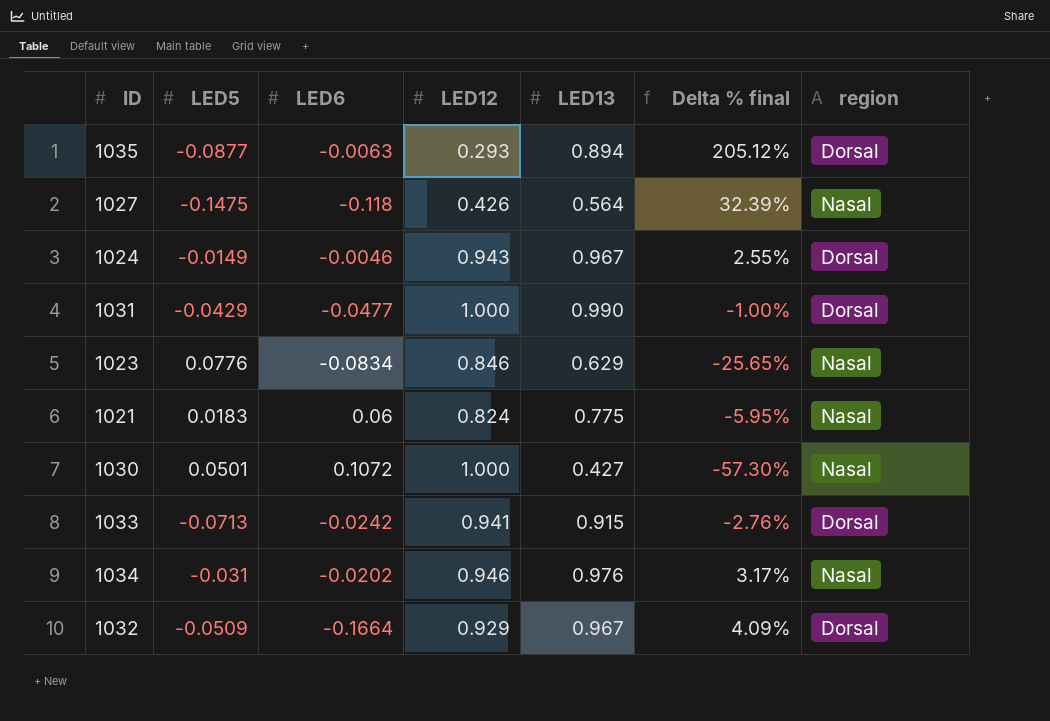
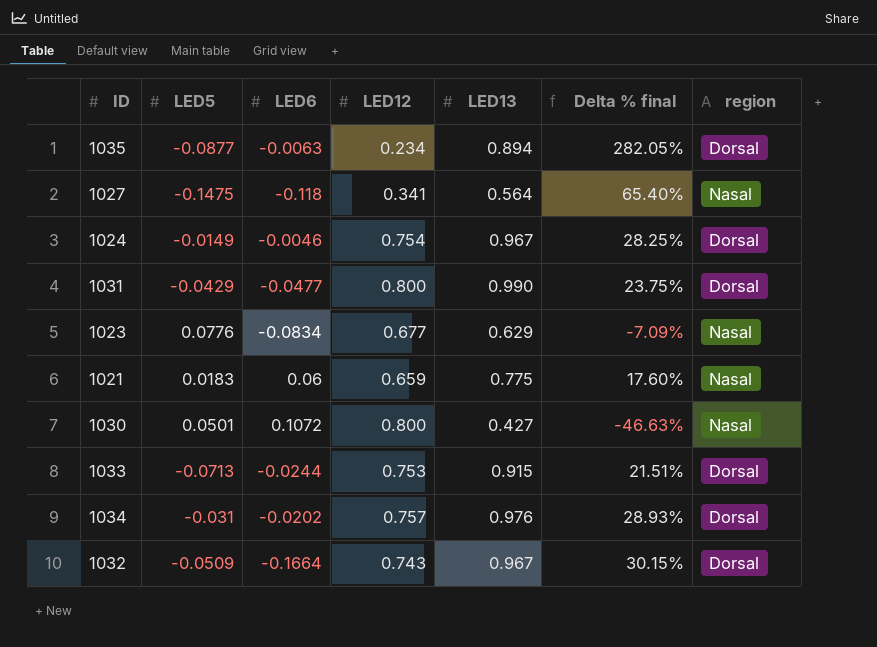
1035 | LED12: 0.293 -> 0.234
1035 | Delta % final: 205.12% -> 282.05%
1027 | LED12: 0.426 -> 0.341
1027 | Delta % final: 32.39% -> 65.40%
1024 | LED12: 0.943 -> 0.754
1024 | Delta % final: 2.55% -> 28.25%
1031 | LED12: 1.000 -> 0.800
1031 | Delta % final: -1.00% -> 23.75%
1023 | LED12: 0.846 -> 0.677
1023 | Delta % final: -25.65% -> -7.09%
1021 | LED12: 0.824 -> 0.659
1021 | Delta % final: -5.95% -> 17.60%
1030 | LED12: 1.000 -> 0.800
1030 | Delta % final: -57.30% -> -46.63%
1033 | LED6: -0.0242 -> -0.0244
1033 | LED12: 0.941 -> 0.753
1033 | Delta % final: -2.76% -> 21.51%
1034 | LED12: 0.946 -> 0.757
1034 | Delta % final: 3.17% -> 28.93%
1034 | region: Nasal -> Dorsal
1032 | LED12: 0.929 -> 0.743
1032 | Delta % final: 4.09% -> 30.15%

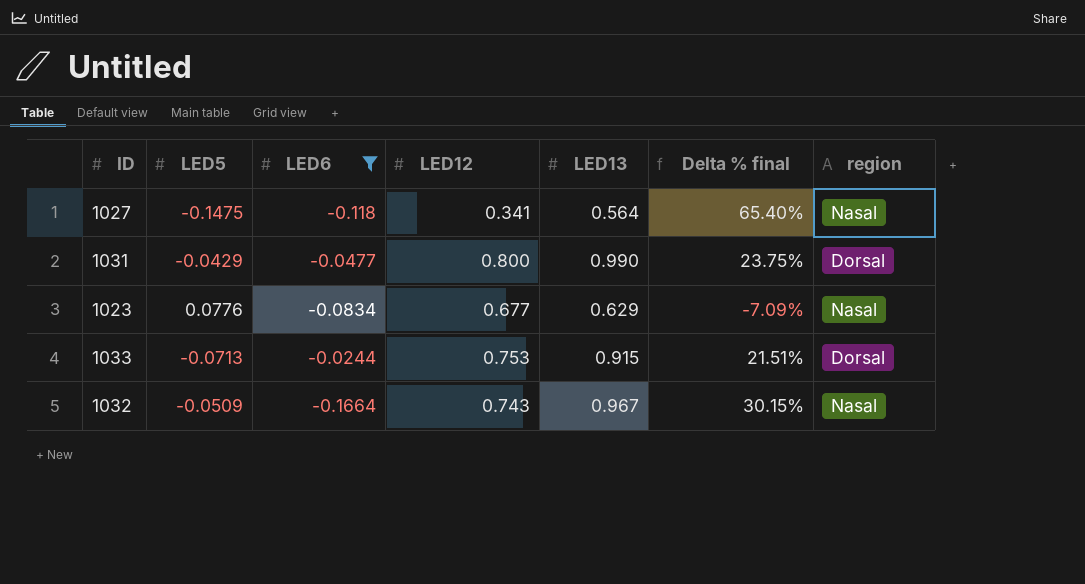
filter: none -> LED6 <= -0.0244
1032 | region: Dorsal -> Nasal

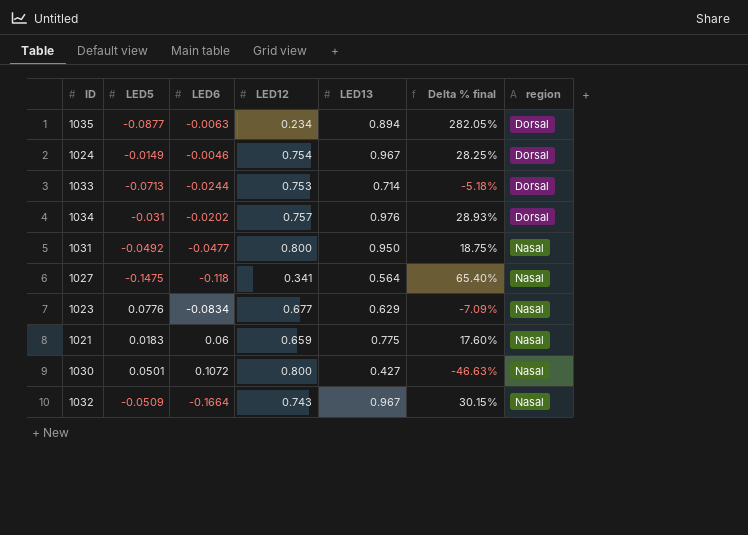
filter: LED6 <= -0.0244 -> none
row order: none -> region ascending
1033 | LED13: 0.915 -> 0.714
1033 | Delta % final: 21.51% -> -5.18%
1031 | LED5: -0.0429 -> -0.0492
1031 | LED13: 0.990 -> 0.950
1031 | Delta % final: 23.75% -> 18.75%
1031 | region: Dorsal -> Nasal

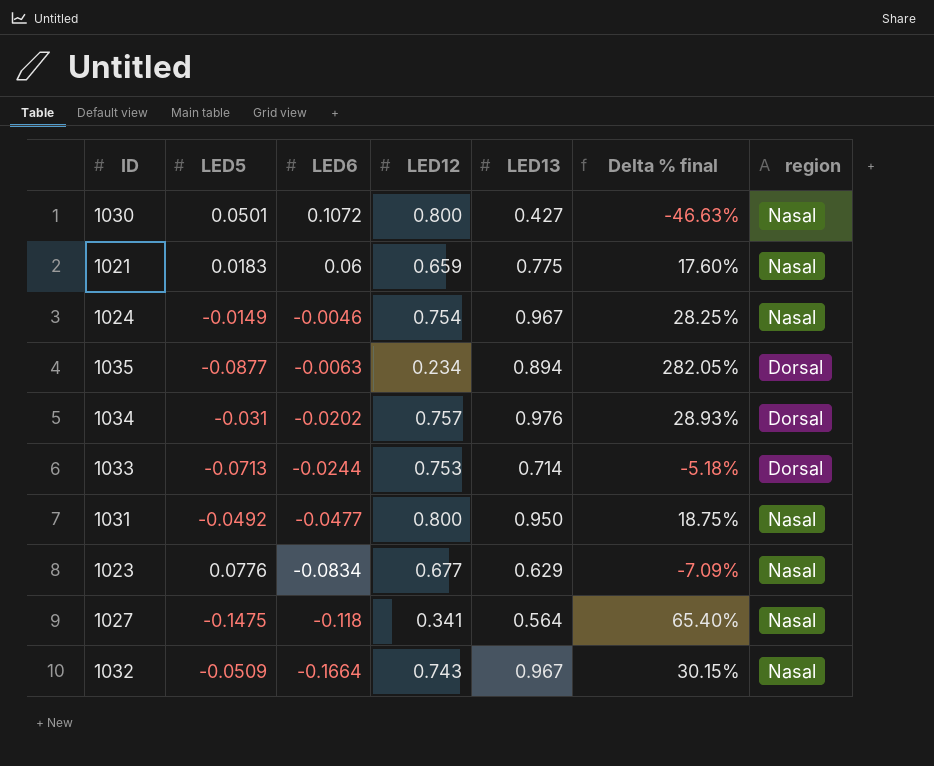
row order: region ascending -> LED6 descending
1024 | region: Dorsal -> Nasal

